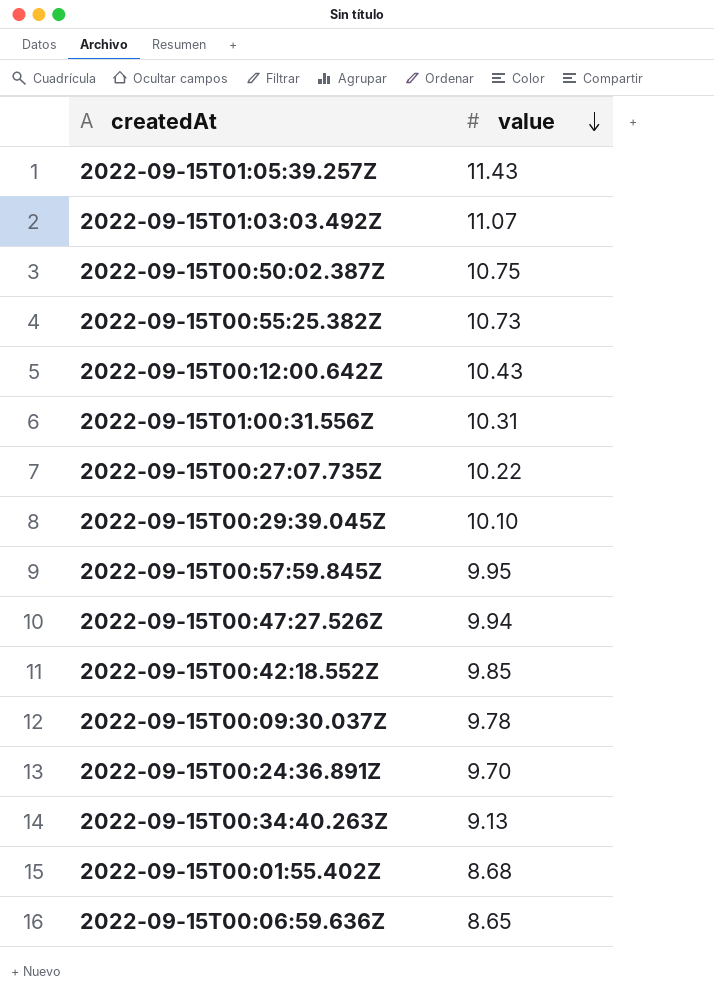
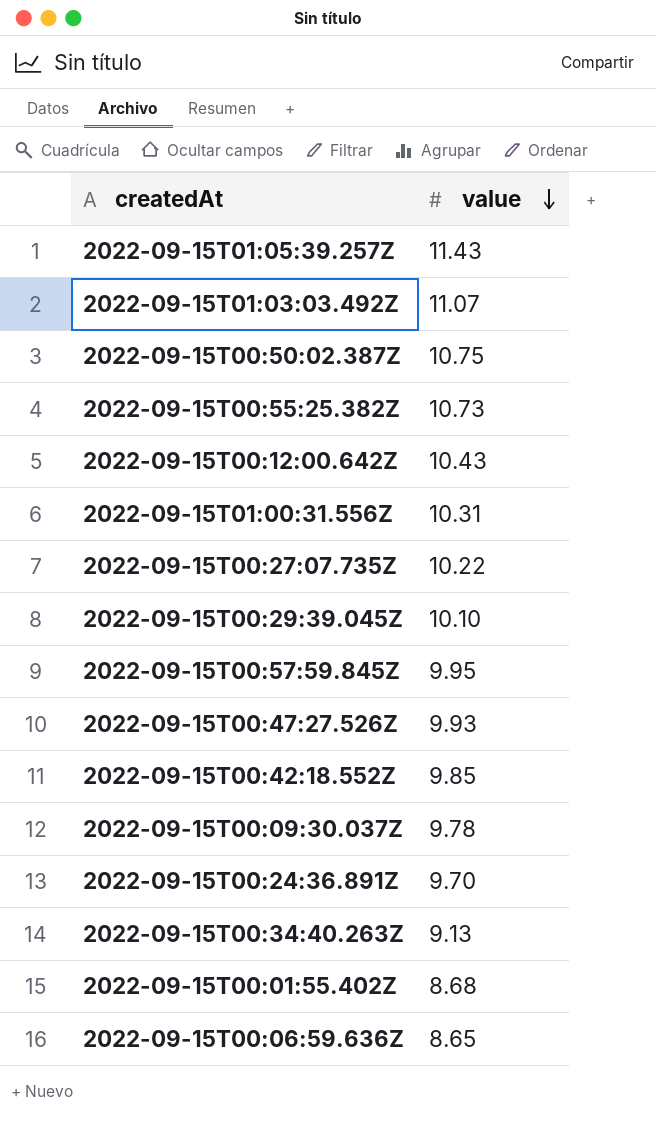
2022-09-15T00:47:27.526Z | value: 9.94 -> 9.93

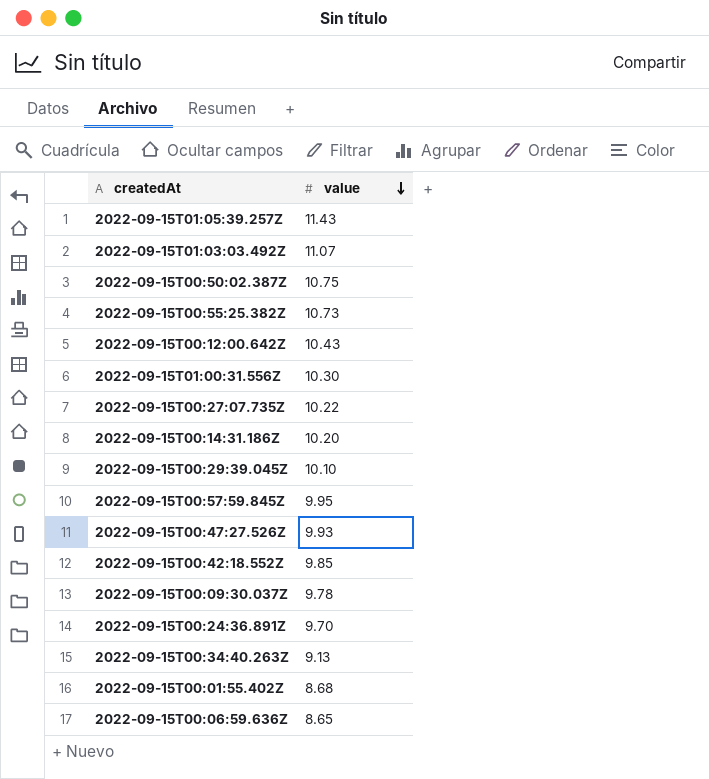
2022-09-15T01:00:31.556Z | value: 10.31 -> 10.30
row 2022-09-15T00:14:31.186Z: none -> 10.20

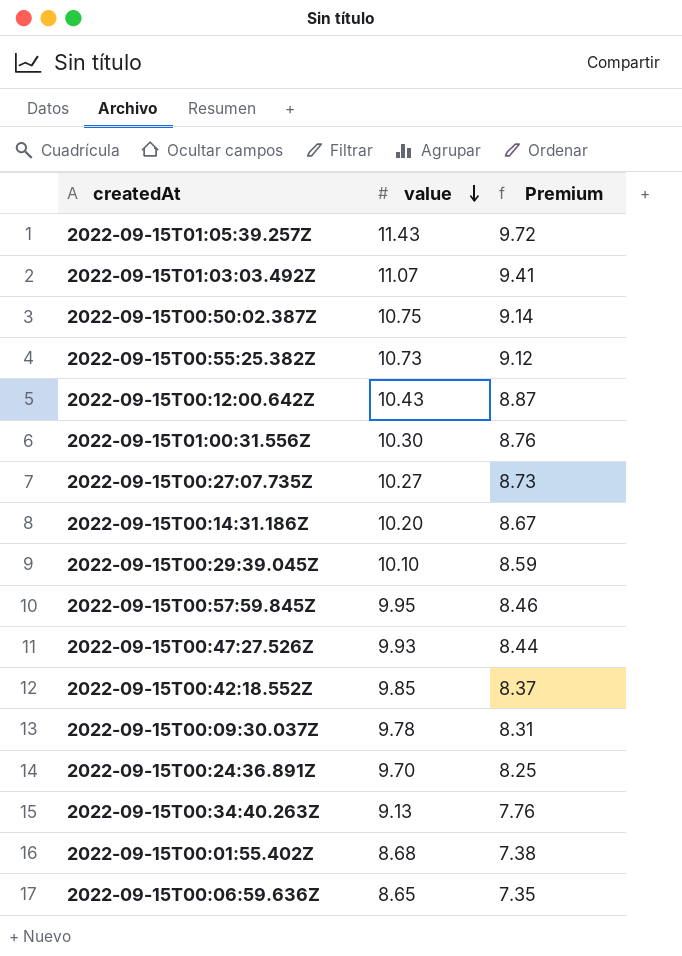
column Premium | formula: none -> [value] * 0.85
2022-09-15T00:27:07.735Z | value: 10.22 -> 10.27

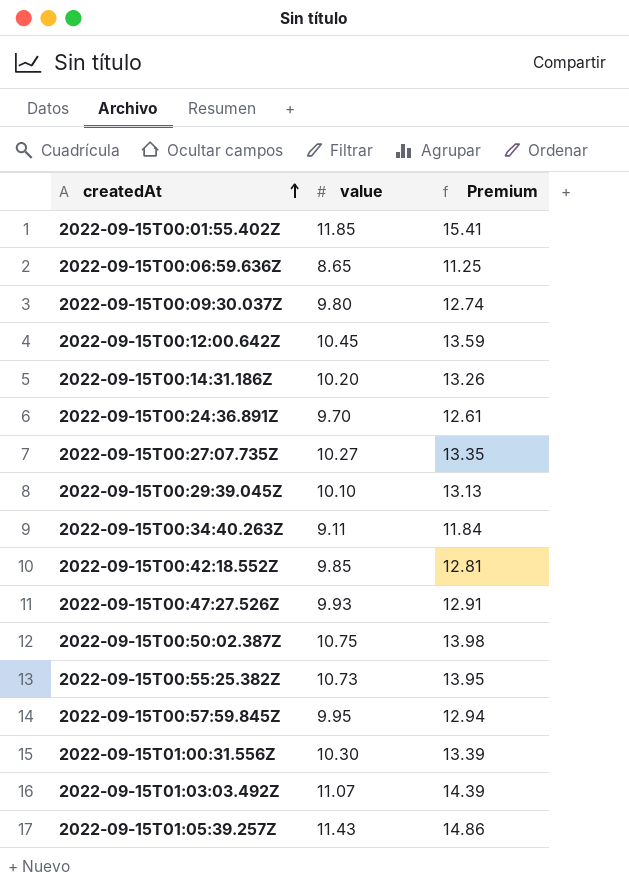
row order: value descending -> createdAt ascending
column Premium | formula: [value] * 0.85 -> [value] * 1.3
2022-09-15T00:01:55.402Z | value: 8.68 -> 11.85
2022-09-15T00:09:30.037Z | value: 9.78 -> 9.80
2022-09-15T00:12:00.642Z | value: 10.43 -> 10.45
2022-09-15T00:34:40.263Z | value: 9.13 -> 9.11

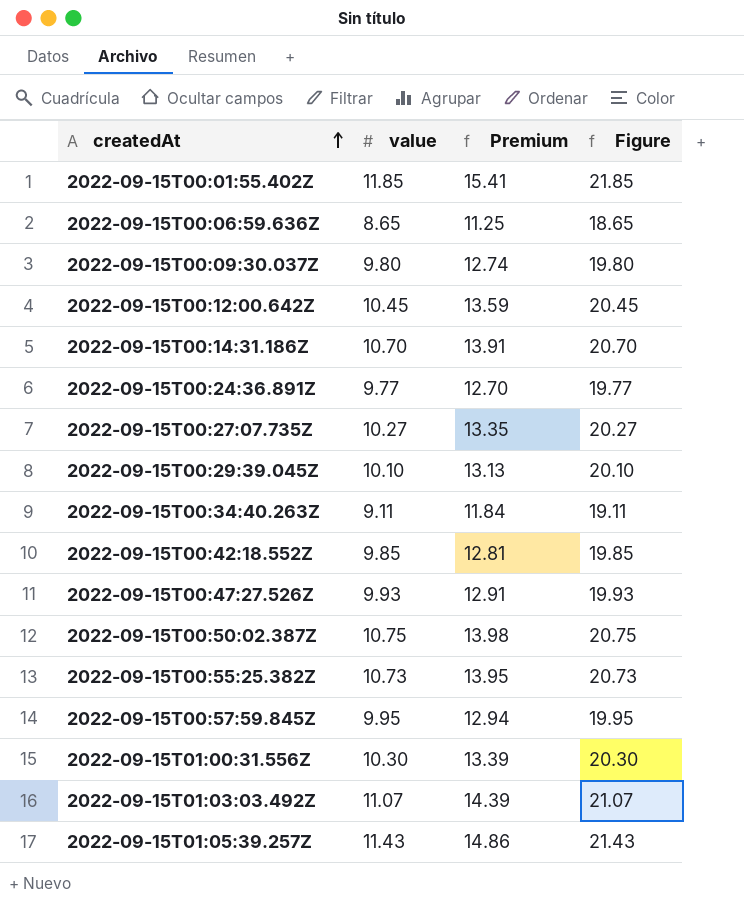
column Figure | formula: none -> [value] + 10
2022-09-15T00:14:31.186Z | value: 10.20 -> 10.70
2022-09-15T00:14:31.186Z | Premium: 13.26 -> 13.91
2022-09-15T00:24:36.891Z | value: 9.70 -> 9.77
2022-09-15T00:24:36.891Z | Premium: 12.61 -> 12.70

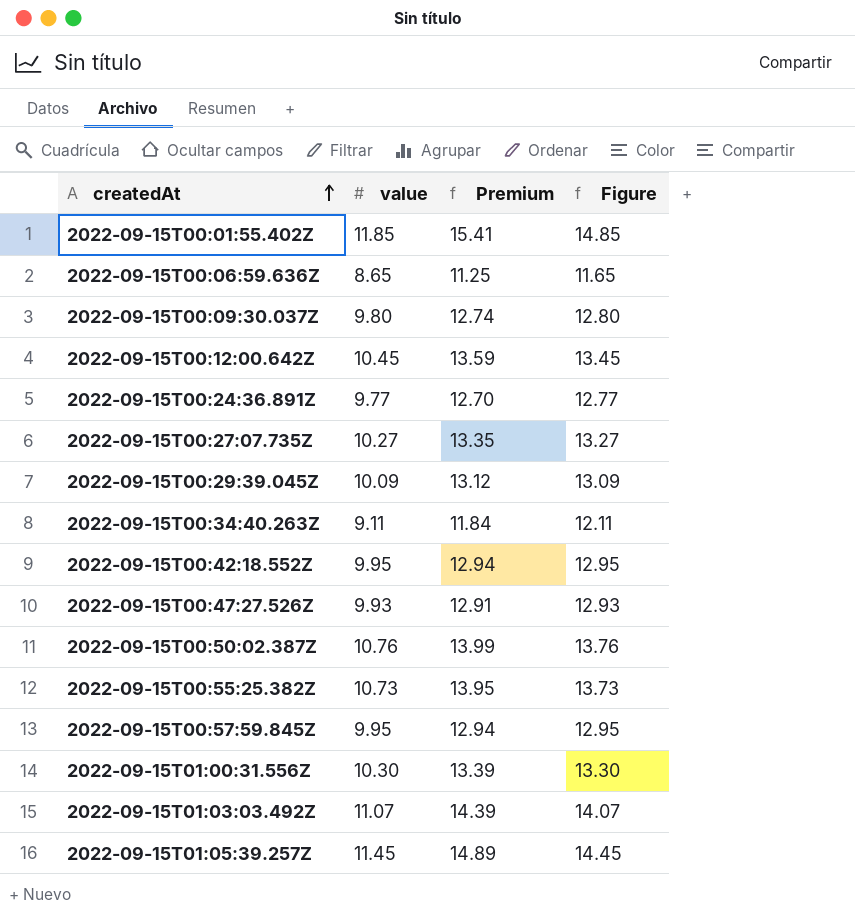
column Figure | formula: [value] + 10 -> [value] + 3
row 2022-09-15T00:14:31.186Z: 10.70 | 13.91 | 20.70 -> none
2022-09-15T00:29:39.045Z | value: 10.10 -> 10.09
2022-09-15T00:29:39.045Z | Premium: 13.13 -> 13.12
2022-09-15T00:42:18.552Z | value: 9.85 -> 9.95
2022-09-15T00:42:18.552Z | Premium: 12.81 -> 12.94
2022-09-15T00:50:02.387Z | value: 10.75 -> 10.76
2022-09-15T00:50:02.387Z | Premium: 13.98 -> 13.99
2022-09-15T01:05:39.257Z | value: 11.43 -> 11.45
2022-09-15T01:05:39.257Z | Premium: 14.86 -> 14.89

